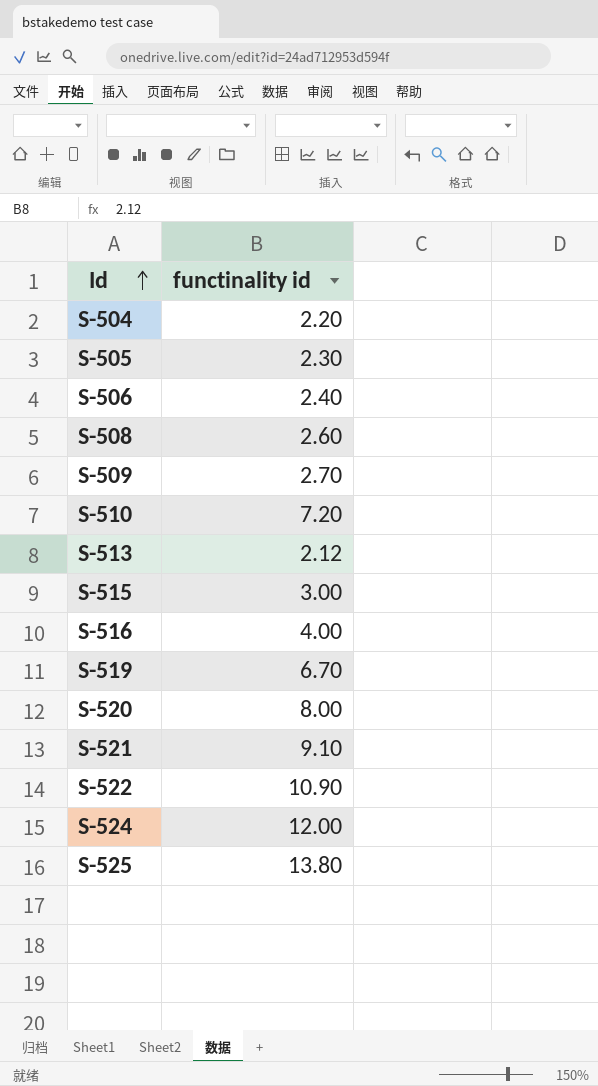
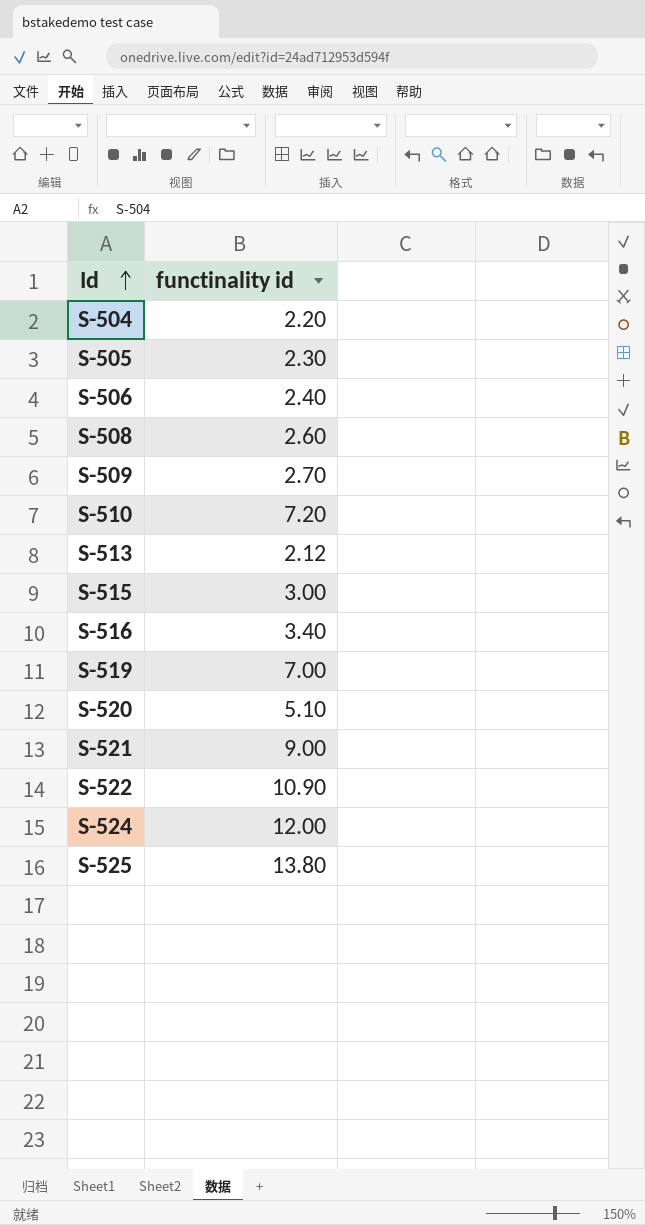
S-516 | functinality id: 4.00 -> 3.40
S-519 | functinality id: 6.70 -> 7.00
S-520 | functinality id: 8.00 -> 5.10
S-521 | functinality id: 9.10 -> 9.00

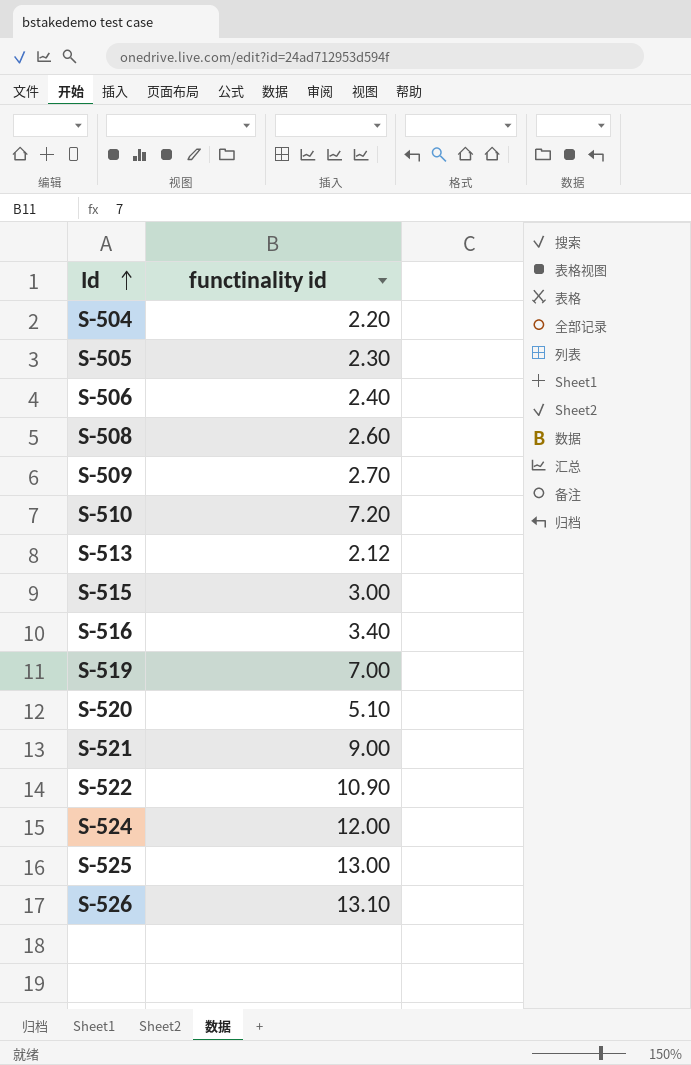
S-525 | functinality id: 13.80 -> 13.00
row S-526: none -> 13.10

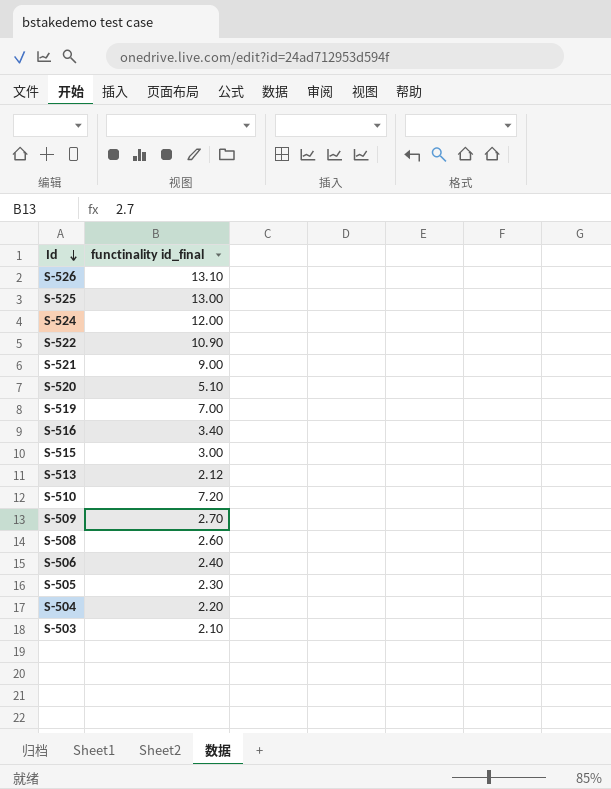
row order: Id ascending -> Id descending
column name: functinality id -> functinality id_final
row S-503: none -> 2.10

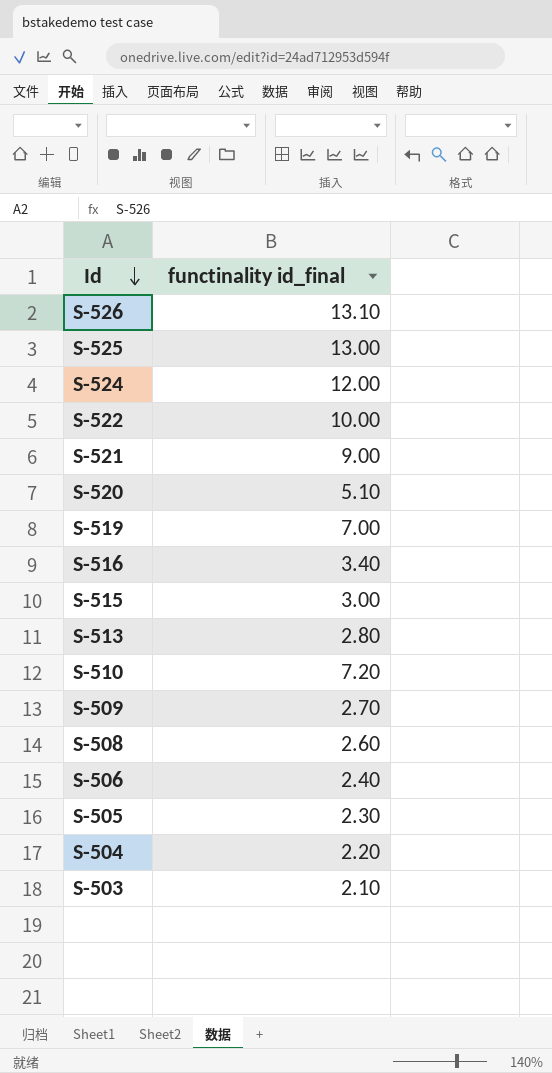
S-522 | functinality id_final: 10.90 -> 10.00
S-513 | functinality id_final: 2.12 -> 2.80

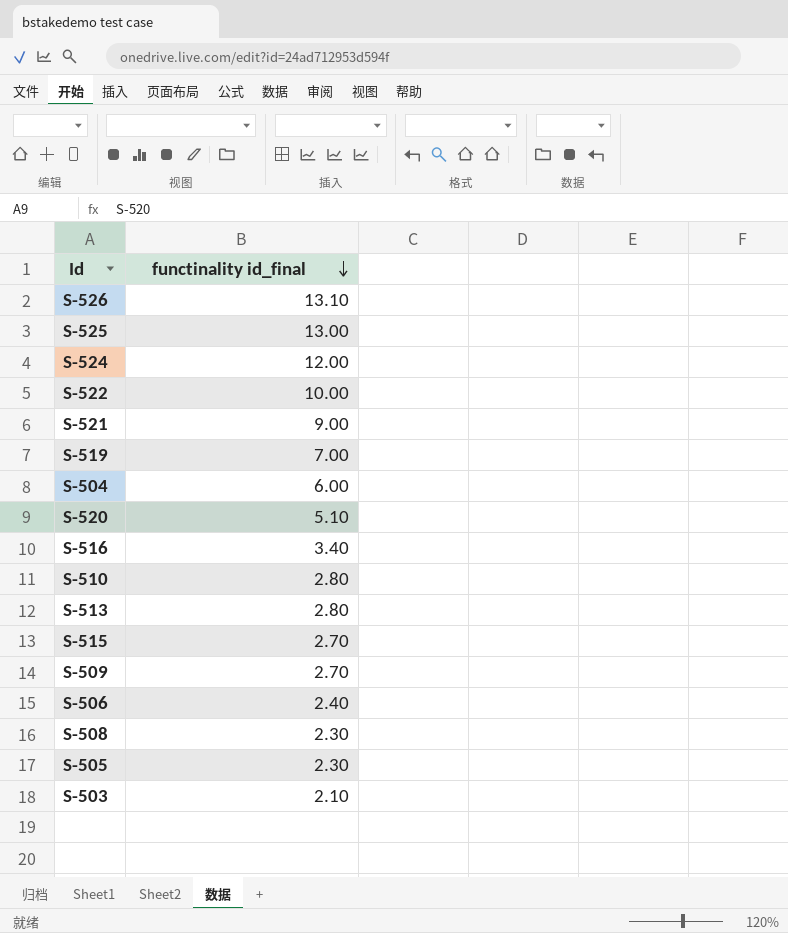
row order: Id descending -> functinality id_final descending
S-504 | functinality id_final: 2.20 -> 6.00
S-510 | functinality id_final: 7.20 -> 2.80
S-515 | functinality id_final: 3.00 -> 2.70
S-508 | functinality id_final: 2.60 -> 2.30

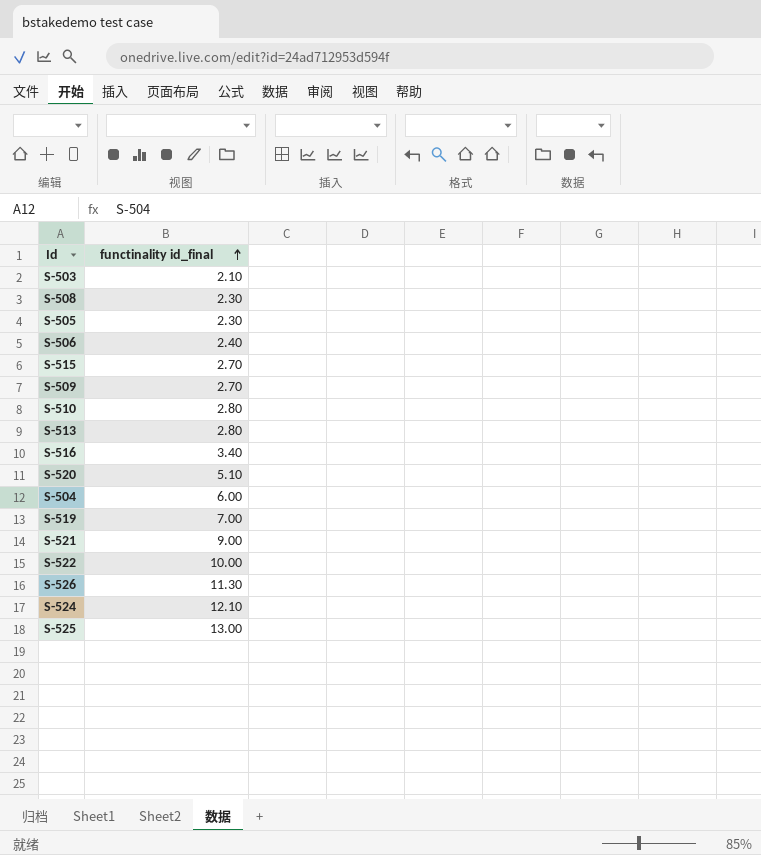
row order: functinality id_final descending -> functinality id_final ascending
S-526 | functinality id_final: 13.10 -> 11.30
S-524 | functinality id_final: 12.00 -> 12.10

